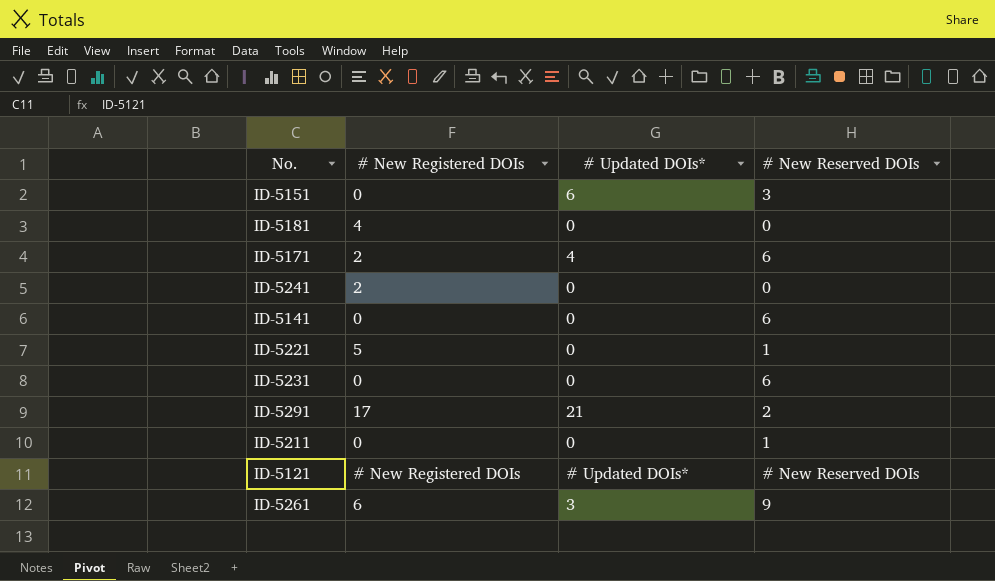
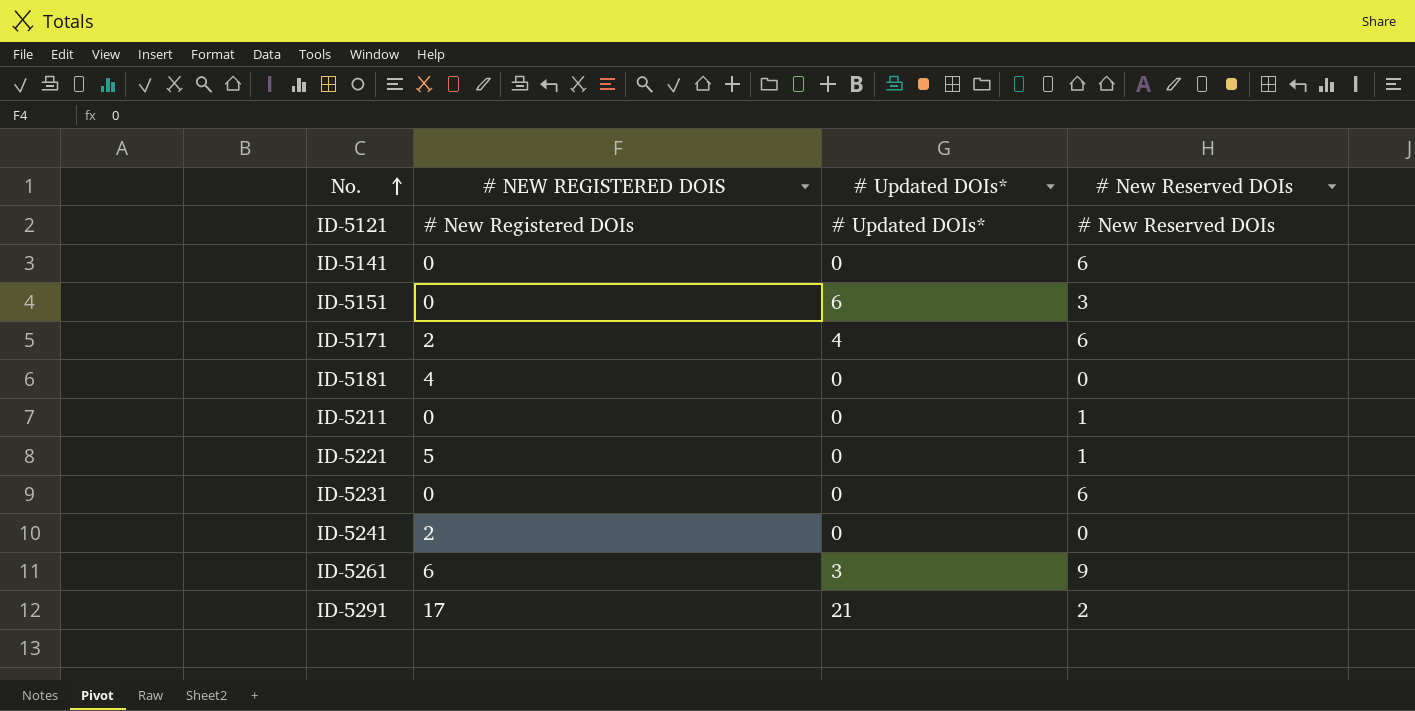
row order: none -> No. ascending
column name: # New Registered DOIs -> # NEW REGISTERED DOIS

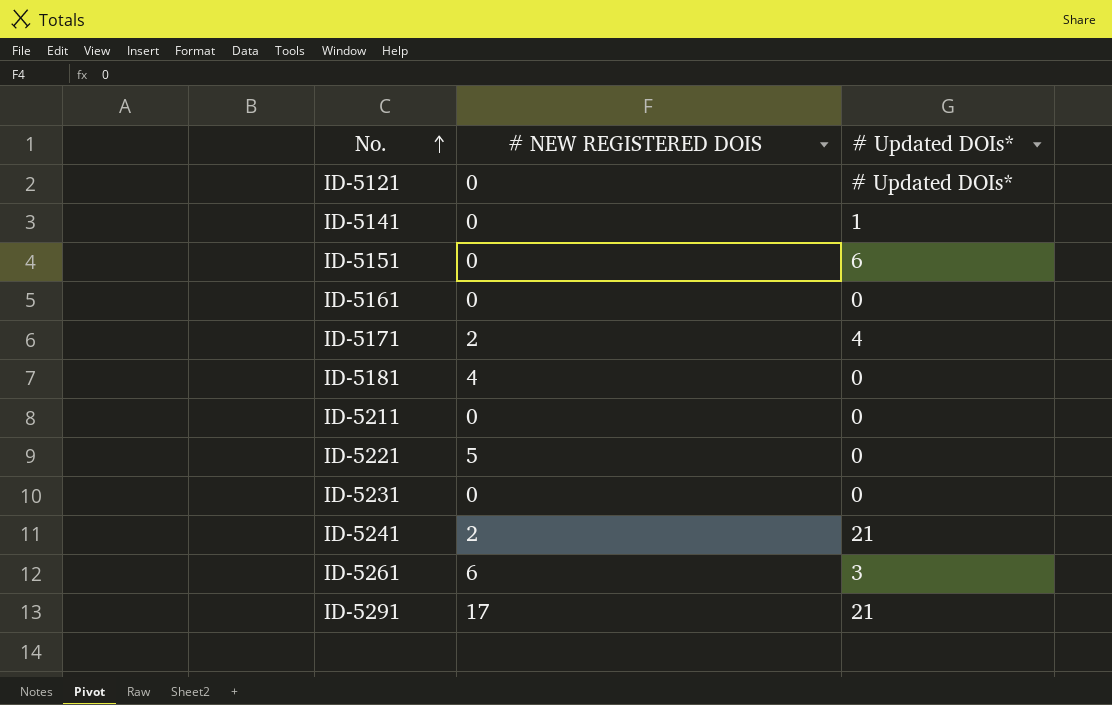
column # New Reserved DOIs | position: 4 -> none
ID-5121 | # NEW REGISTERED DOIS: # New Registered DOIs -> 0
ID-5141 | # Updated DOIs*: 0 -> 1
row ID-5161: none -> 0 | 0
ID-5241 | # Updated DOIs*: 0 -> 21

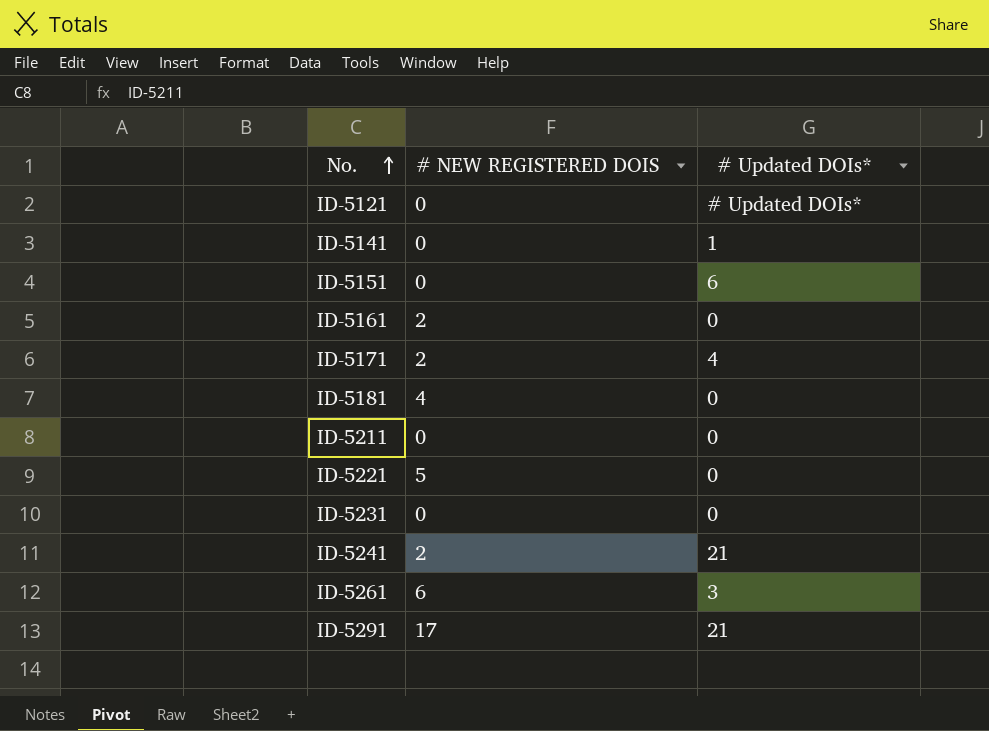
ID-5161 | # NEW REGISTERED DOIS: 0 -> 2

